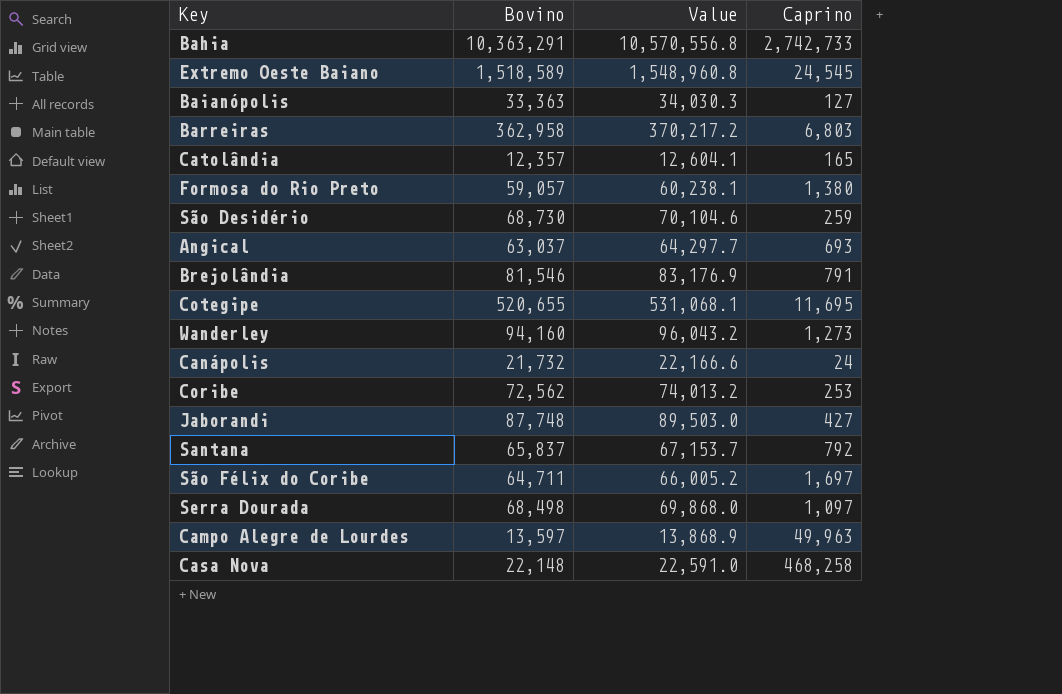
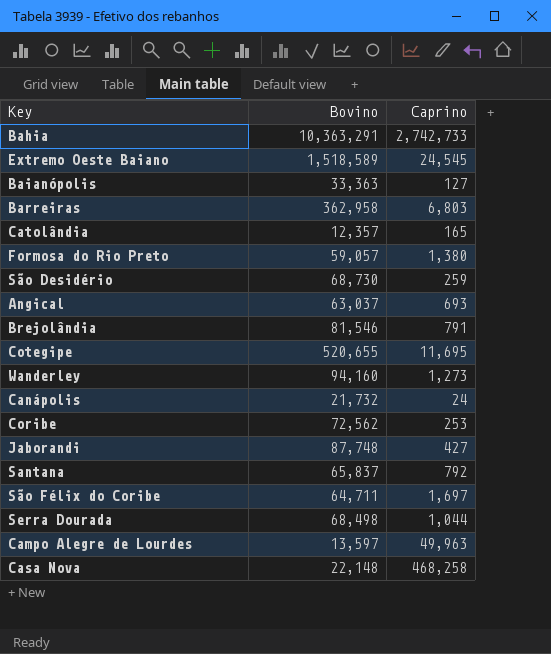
column Value | formula: [Bovino] * 1.02 -> none
Serra Dourada | Caprino: 1,097 -> 1,044

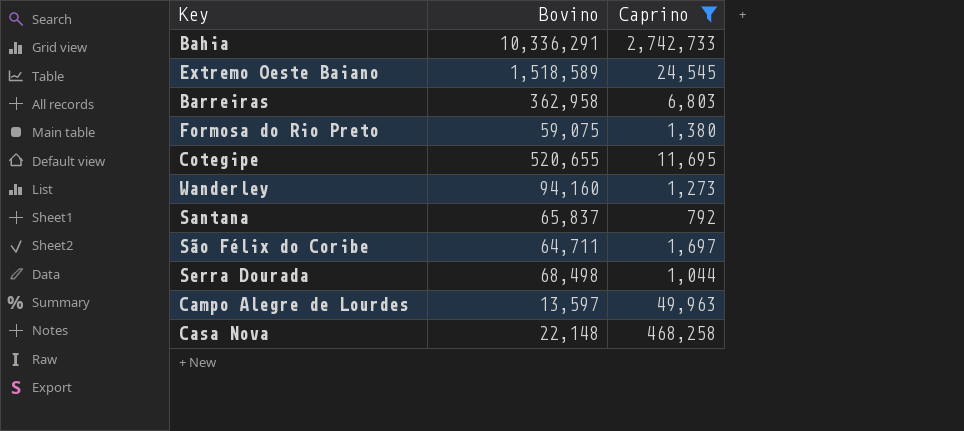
filter: none -> Caprino >= 792
Bahia | Bovino: 10,363,291 -> 10,336,291
Formosa do Rio Preto | Bovino: 59,057 -> 59,075

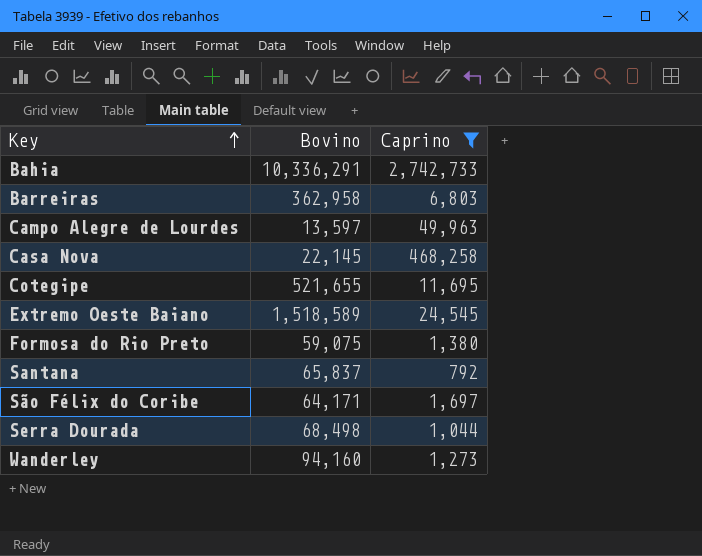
row order: none -> Key ascending
Casa Nova | Bovino: 22,148 -> 22,145
Cotegipe | Bovino: 520,655 -> 521,655
São Félix do Coribe | Bovino: 64,711 -> 64,171

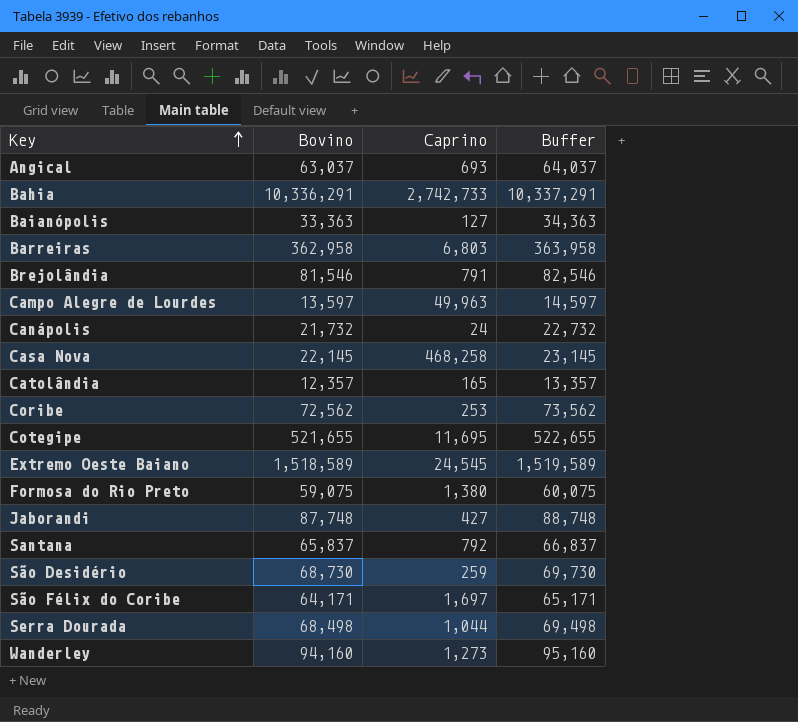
filter: Caprino >= 792 -> none
column Buffer | formula: none -> [Bovino] + 1000

